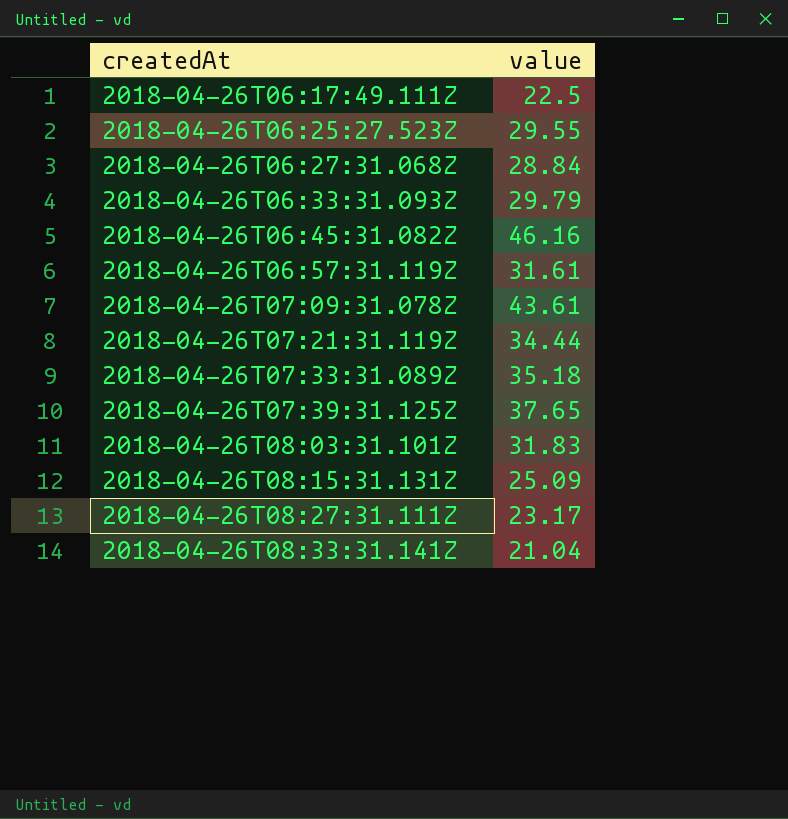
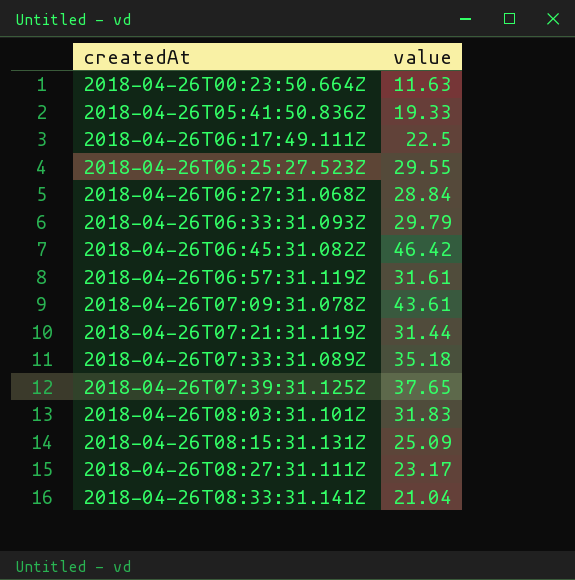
row 2018-04-26T00:23:50.664Z: none -> 11.63
row 2018-04-26T05:41:50.836Z: none -> 19.33
2018-04-26T06:45:31.082Z | value: 46.16 -> 46.42
2018-04-26T07:21:31.119Z | value: 34.44 -> 31.44

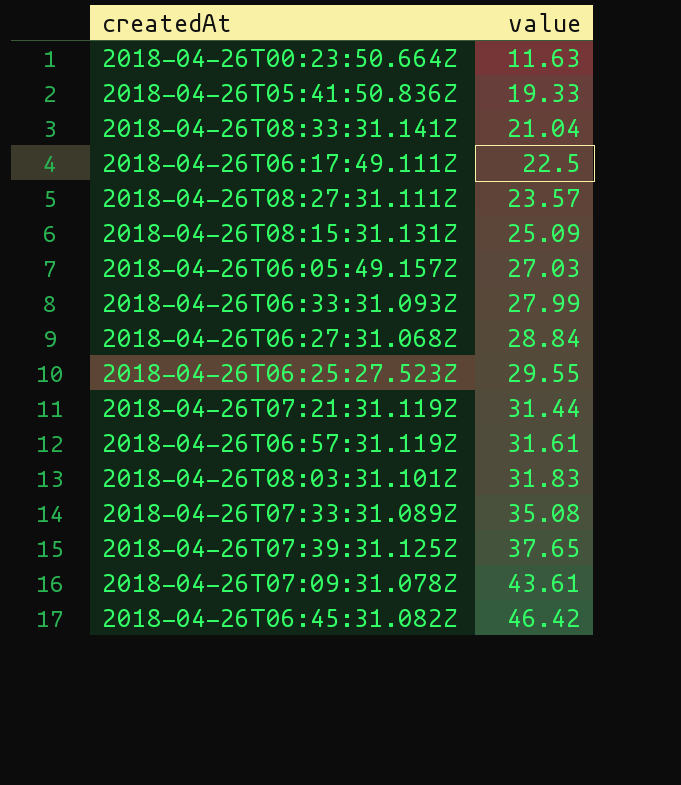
row order: createdAt ascending -> value ascending
2018-04-26T08:27:31.111Z | value: 23.17 -> 23.57
row 2018-04-26T06:05:49.157Z: none -> 27.03
2018-04-26T06:33:31.093Z | value: 29.79 -> 27.99
2018-04-26T07:33:31.089Z | value: 35.18 -> 35.08

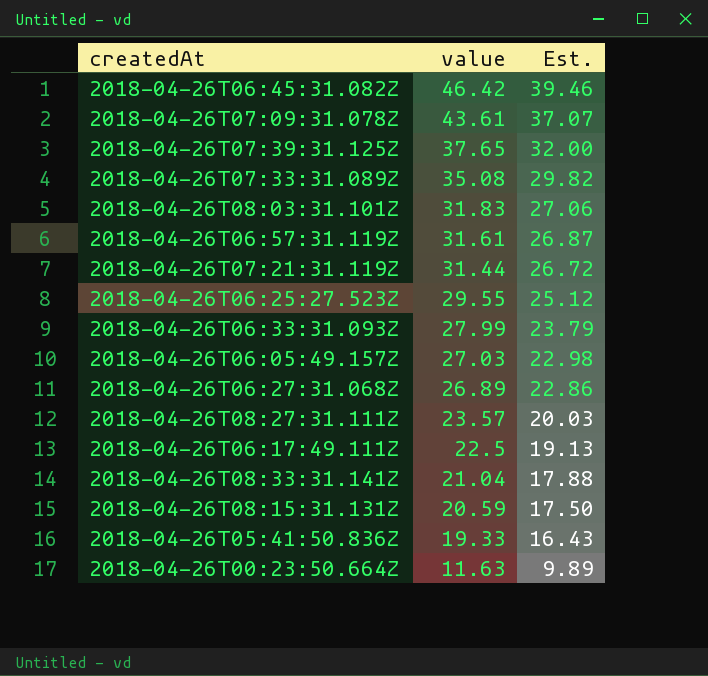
row order: value ascending -> value descending
column Est. | formula: none -> [value] * 0.85
2018-04-26T06:27:31.068Z | value: 28.84 -> 26.89
2018-04-26T08:15:31.131Z | value: 25.09 -> 20.59

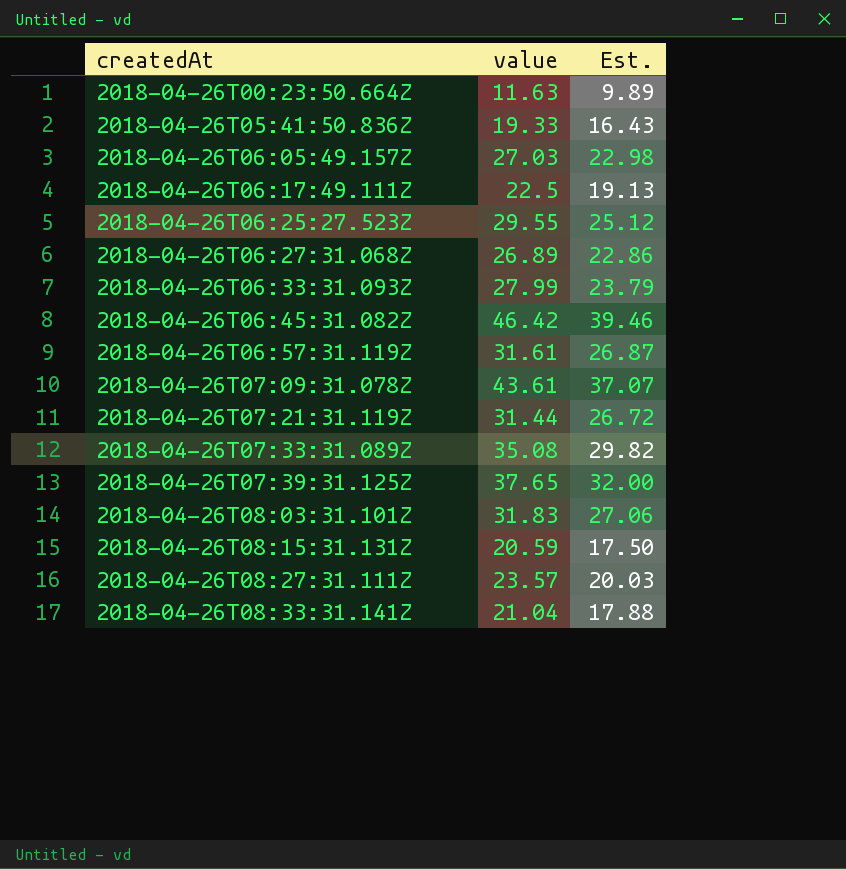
row order: value descending -> createdAt ascending

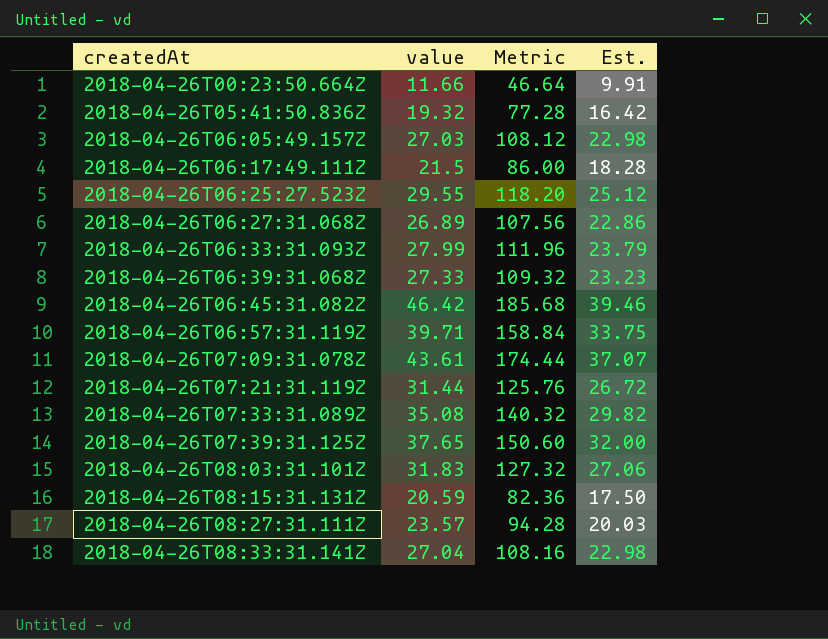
column Metric | formula: none -> [value] * 4
2018-04-26T00:23:50.664Z | value: 11.63 -> 11.66
2018-04-26T00:23:50.664Z | Est.: 9.89 -> 9.91
2018-04-26T05:41:50.836Z | value: 19.33 -> 19.32
2018-04-26T05:41:50.836Z | Est.: 16.43 -> 16.42
2018-04-26T06:17:49.111Z | value: 22.5 -> 21.5
2018-04-26T06:17:49.111Z | Est.: 19.13 -> 18.28
row 2018-04-26T06:39:31.068Z: none -> 27.33 | 109.32 | 23.23
2018-04-26T06:57:31.119Z | value: 31.61 -> 39.71
2018-04-26T06:57:31.119Z | Est.: 26.87 -> 33.75
2018-04-26T08:33:31.141Z | value: 21.04 -> 27.04
2018-04-26T08:33:31.141Z | Est.: 17.88 -> 22.98

